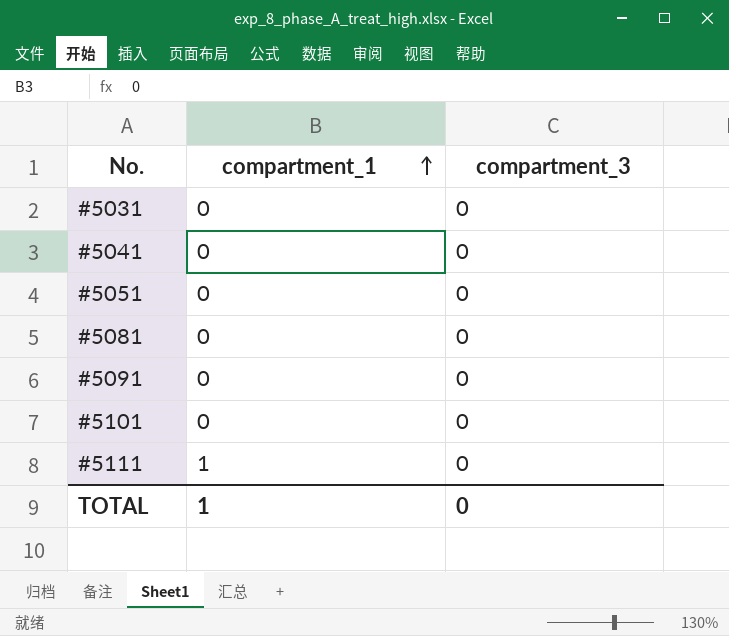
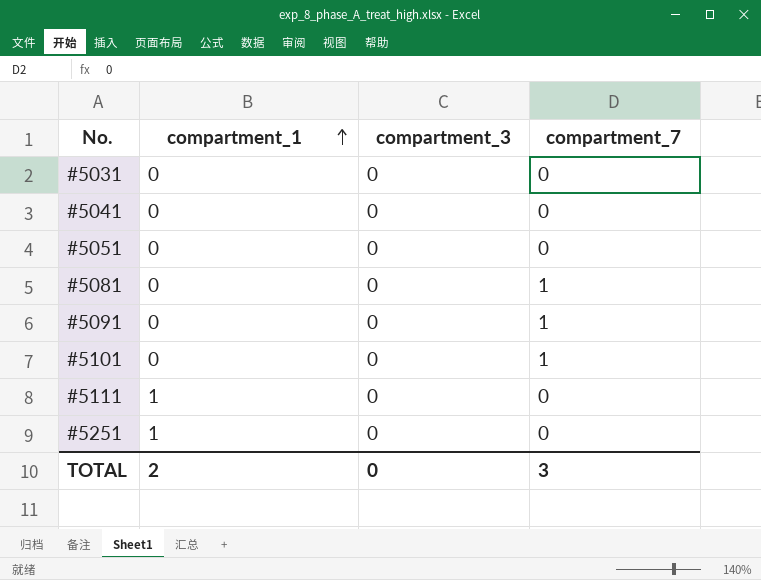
column compartment_7 | position: none -> 4
row #5251: none -> 1 | 0 | 0
TOTAL | compartment_1: 1 -> 2

